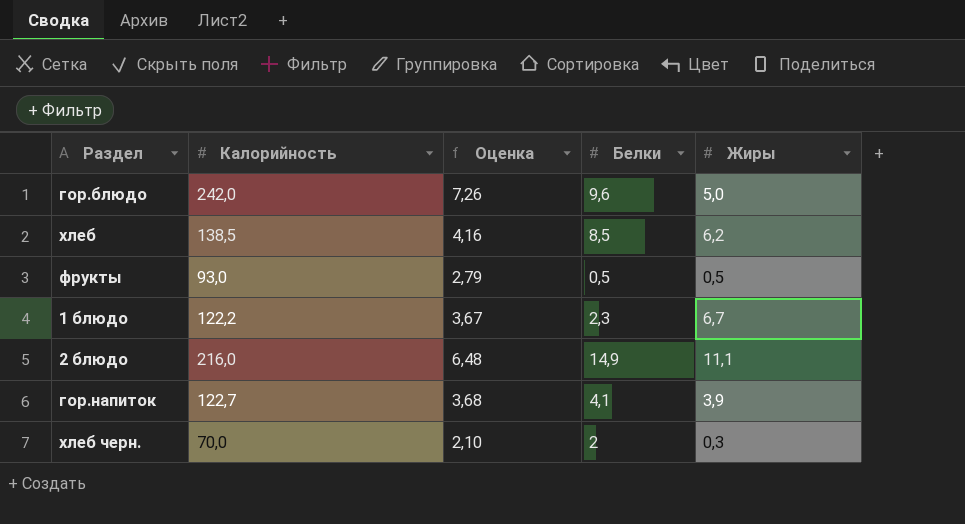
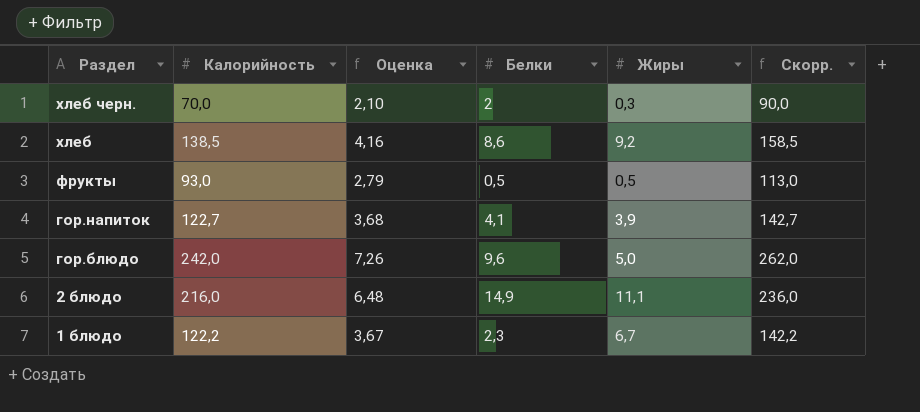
row order: none -> Раздел descending
column Скорр. | formula: none -> [Калорийность] + 20
хлеб | Белки: 8,5 -> 8,6
хлеб | Жиры: 6,2 -> 9,2

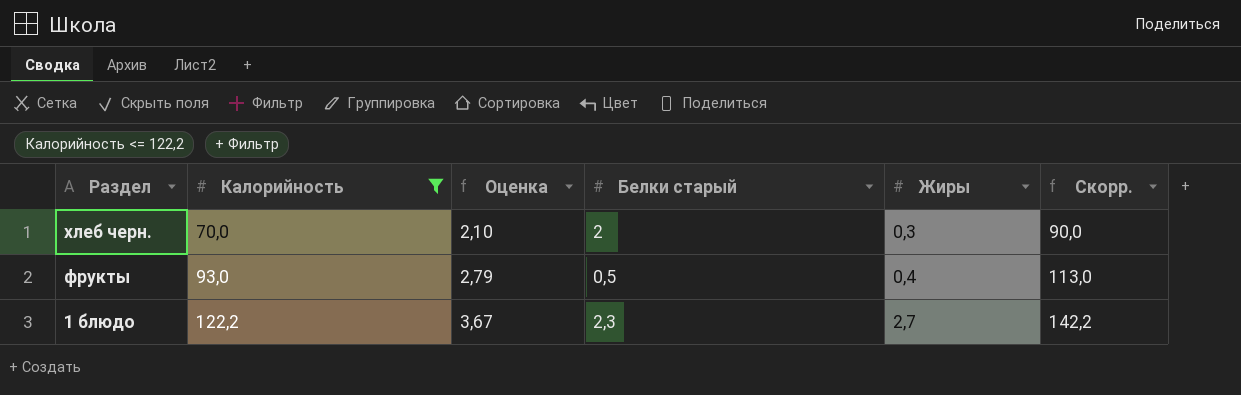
filter: none -> Калорийность <= 122,2
column name: Белки -> Белки старый
фрукты | Жиры: 0,5 -> 0,4
1 блюдо | Жиры: 6,7 -> 2,7

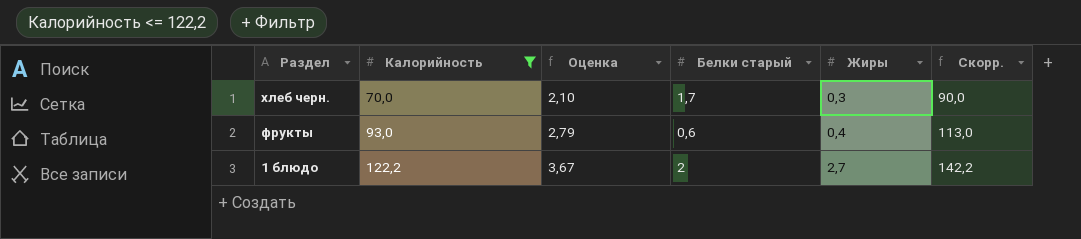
хлеб черн. | Белки старый: 2 -> 1,7
фрукты | Белки старый: 0,5 -> 0,6
1 блюдо | Белки старый: 2,3 -> 2

